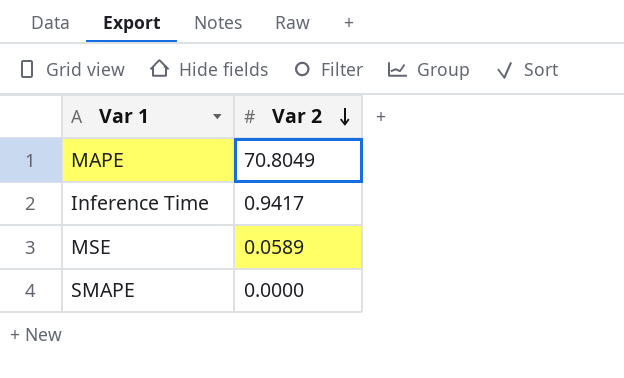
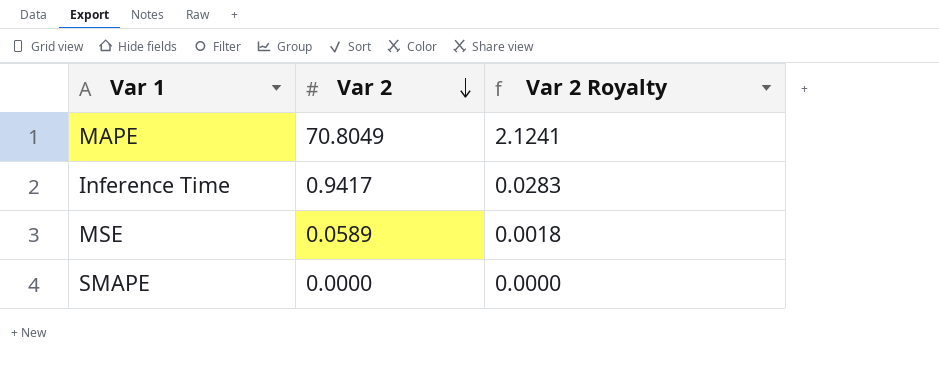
column Var 2 Royalty | formula: none -> [Var 2] * 0.03

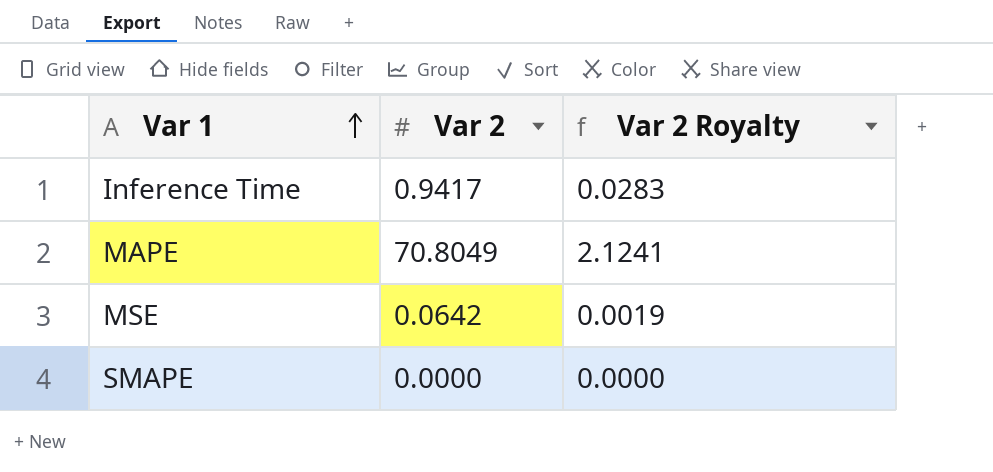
row order: Var 2 descending -> Var 1 ascending
MSE | Var 2: 0.0589 -> 0.0642
MSE | Var 2 Royalty: 0.0018 -> 0.0019

